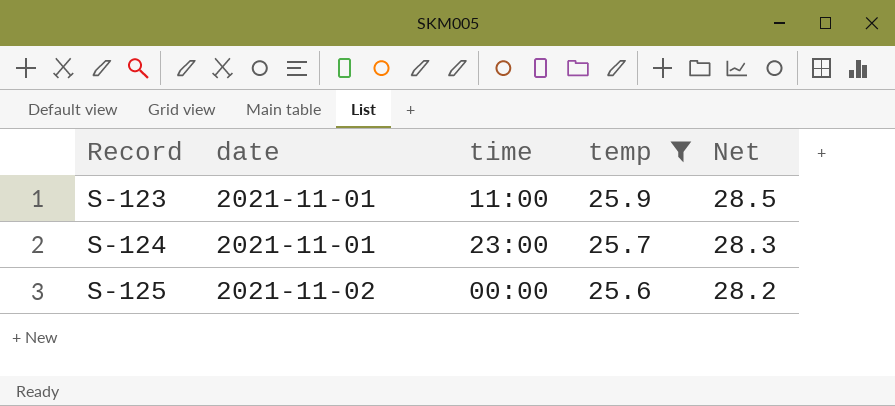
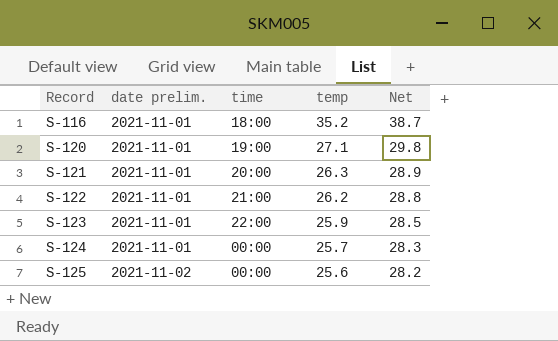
filter: temp <= 25.9 -> none
column name: date -> date prelim.
S-123 | time: 11:00 -> 22:00
S-124 | time: 23:00 -> 00:00

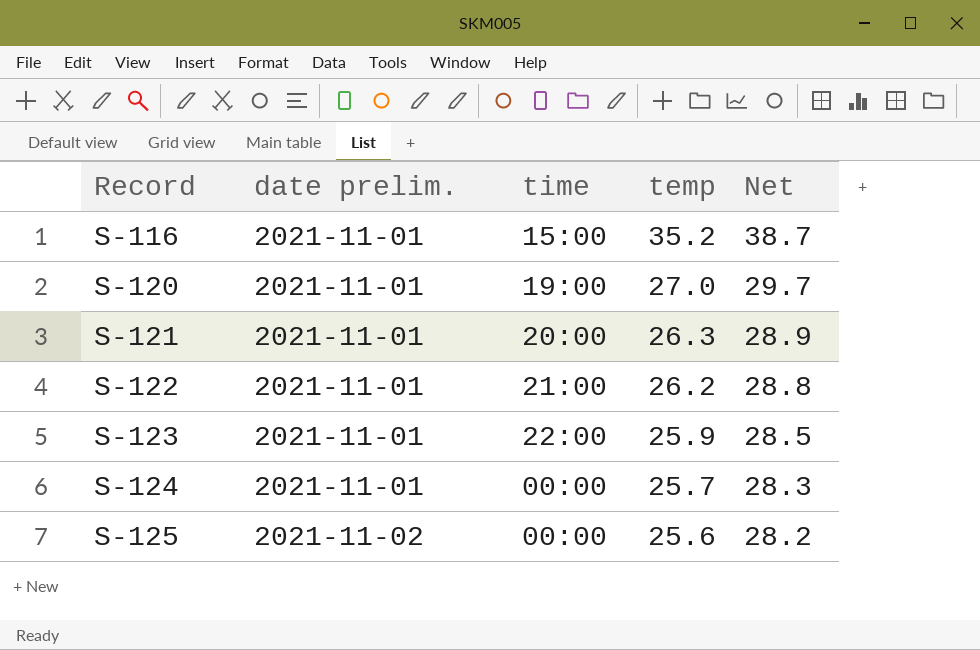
S-116 | time: 18:00 -> 15:00
S-120 | temp: 27.1 -> 27.0
S-120 | Net: 29.8 -> 29.7

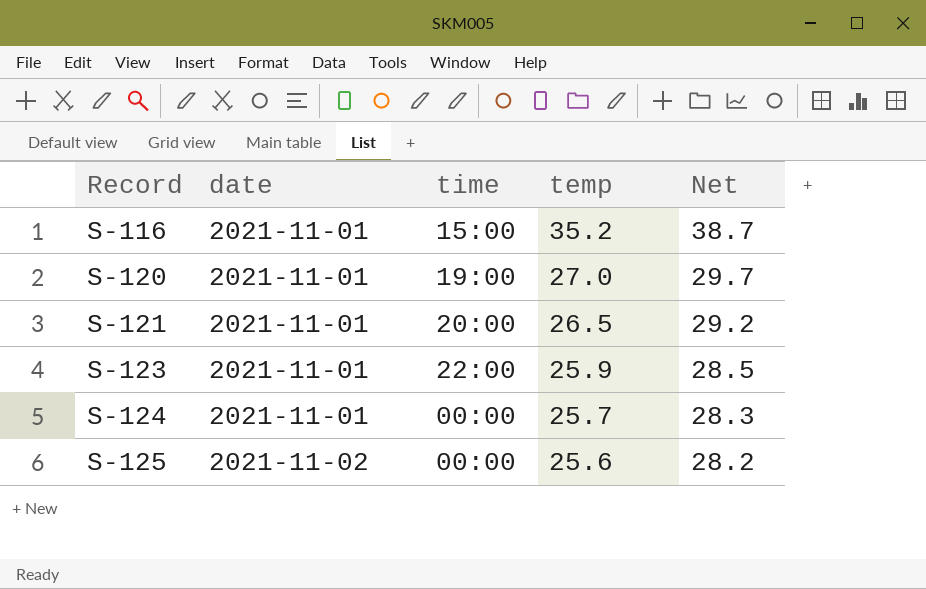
column name: date prelim. -> date
row S-122: 2021-11-01 | 21:00 | 26.2 | 28.8 -> none
S-121 | temp: 26.3 -> 26.5
S-121 | Net: 28.9 -> 29.2

